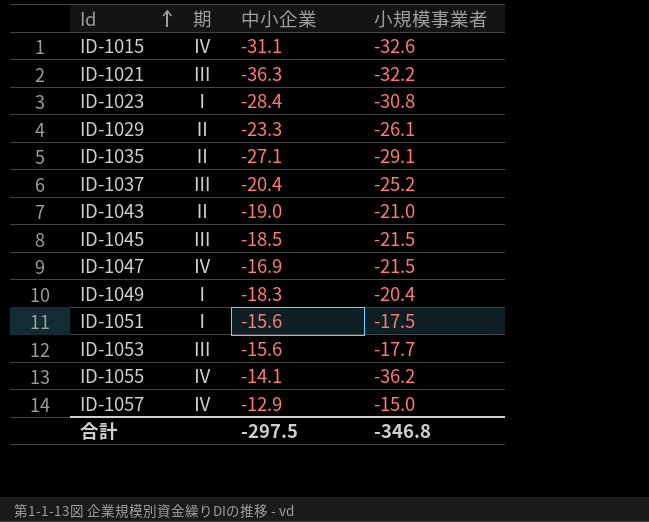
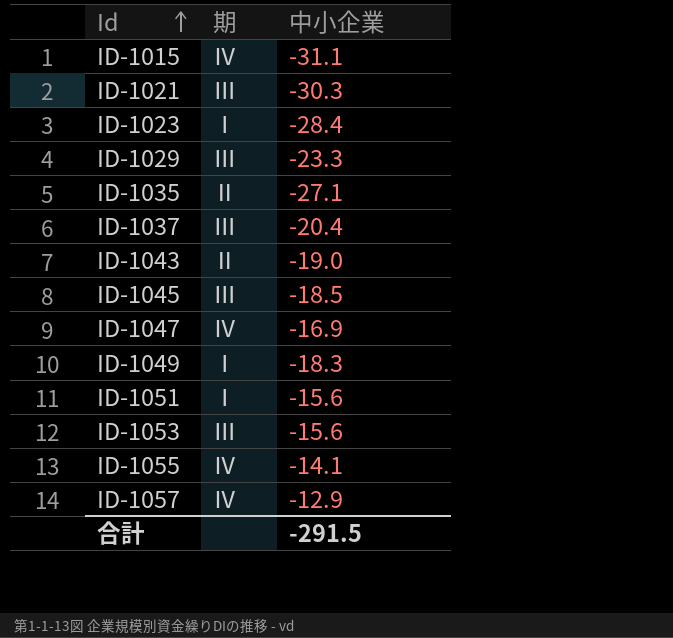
column 小規模事業者 | position: 4 -> none
ID-1021 | 中小企業: -36.3 -> -30.3
ID-1029 | 期: Ⅱ -> Ⅲ
合計 | 中小企業: -297.5 -> -291.5

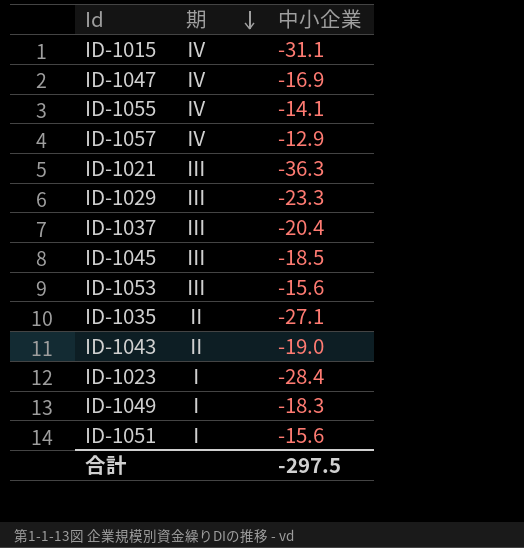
row order: Id ascending -> 期 descending
ID-1021 | 中小企業: -30.3 -> -36.3
合計 | 中小企業: -291.5 -> -297.5

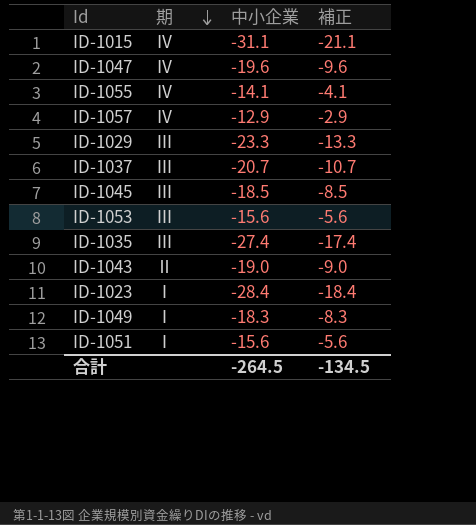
column 補正 | formula: none -> [中小企業] + 10
row ID-1021: Ⅲ | -36.3 -> none
ID-1047 | 中小企業: -16.9 -> -19.6
ID-1037 | 中小企業: -20.4 -> -20.7
ID-1035 | 期: Ⅱ -> Ⅲ
ID-1035 | 中小企業: -27.1 -> -27.4
合計 | 中小企業: -297.5 -> -264.5

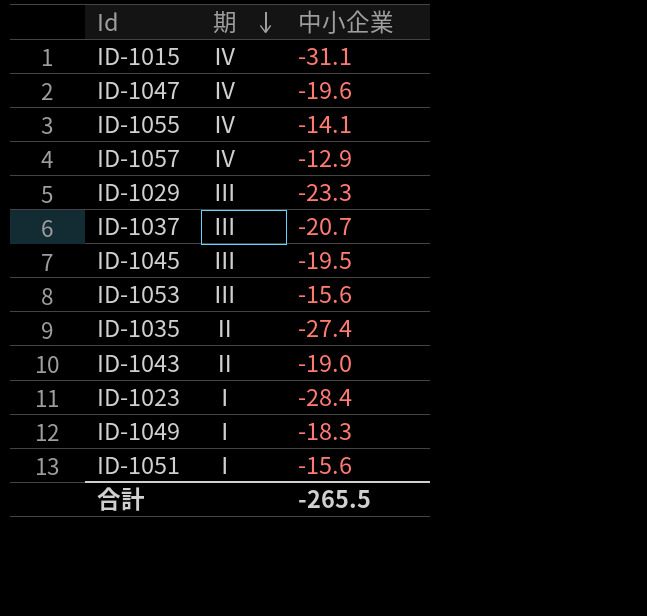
column 補正 | formula: [中小企業] + 10 -> none
ID-1045 | 中小企業: -18.5 -> -19.5
ID-1035 | 期: Ⅲ -> Ⅱ
合計 | 中小企業: -264.5 -> -265.5

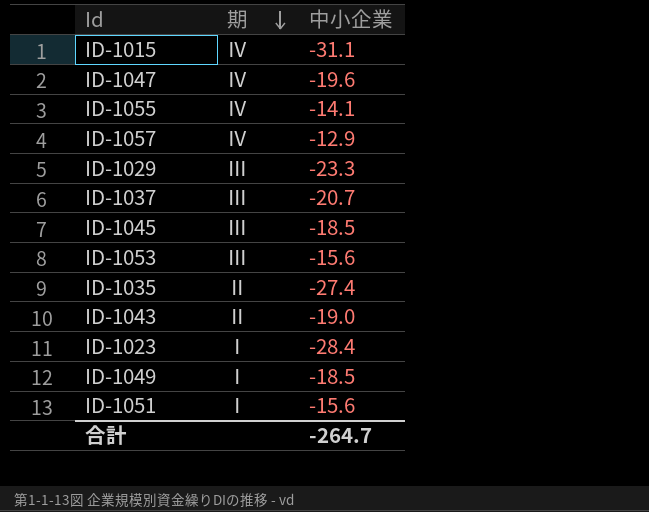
ID-1045 | 中小企業: -19.5 -> -18.5
ID-1049 | 中小企業: -18.3 -> -18.5
合計 | 中小企業: -265.5 -> -264.7

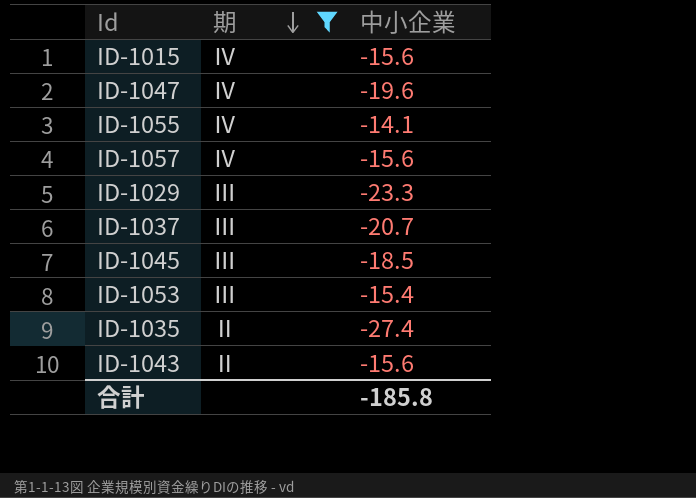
filter: none -> 期 != Ⅰ
ID-1015 | 中小企業: -31.1 -> -15.6
ID-1057 | 中小企業: -12.9 -> -15.6
ID-1053 | 中小企業: -15.6 -> -15.4
ID-1043 | 中小企業: -19.0 -> -15.6
合計 | 中小企業: -264.7 -> -185.8

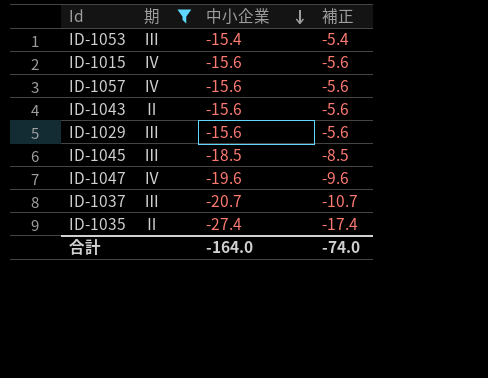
row order: 期 descending -> 中小企業 descending
column 補正 | formula: none -> [中小企業] + 10
row ID-1055: Ⅳ | -14.1 -> none
ID-1029 | 中小企業: -23.3 -> -15.6
合計 | 中小企業: -185.8 -> -164.0

